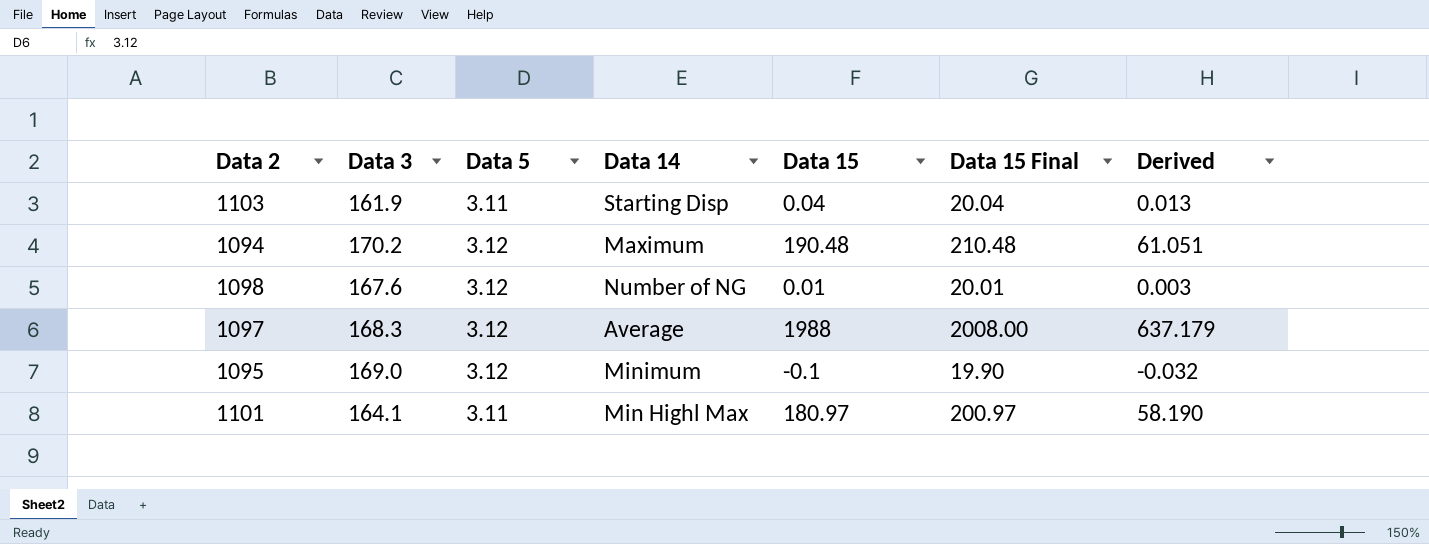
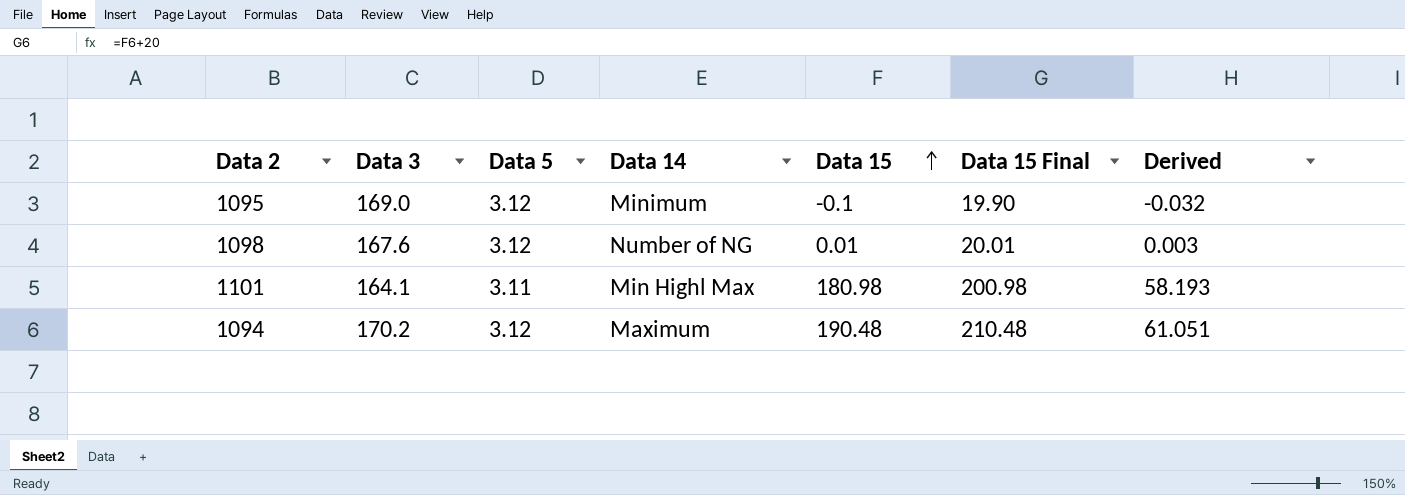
row order: none -> Data 15 ascending
row 1103: 161.9 | 3.11 | Starting Disp | 0.04 | 20.04 | 0.013 -> none
row 1097: 168.3 | 3.12 | Average | 1988 | 2008.00 | 637.179 -> none
1101 | Data 15: 180.97 -> 180.98
1101 | Data 15 Final: 200.97 -> 200.98
1101 | Derived: 58.190 -> 58.193

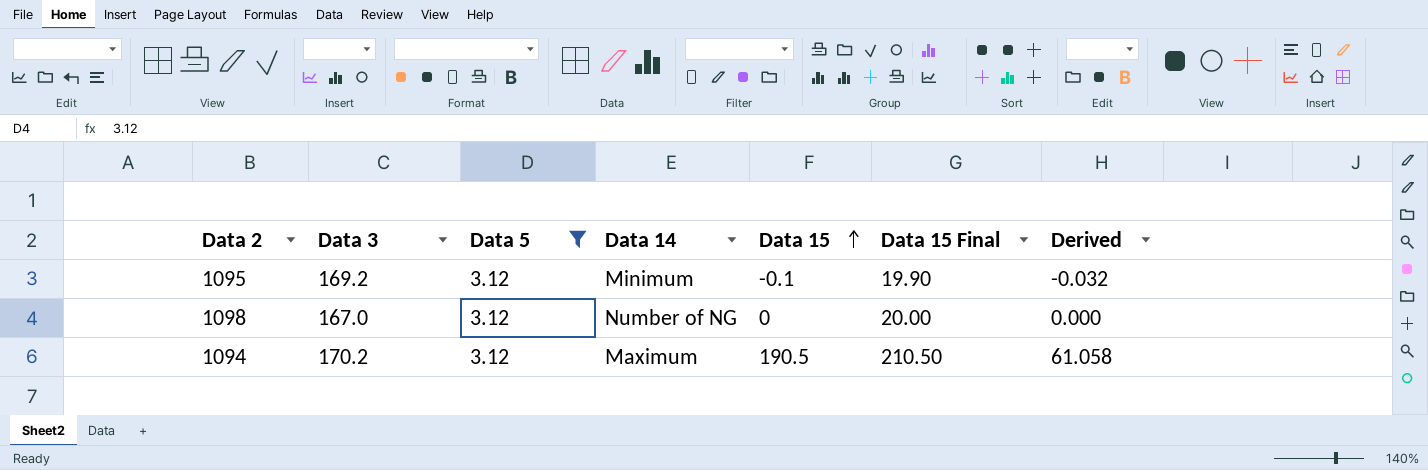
filter: none -> Data 5 = 3.12
1095 | Data 3: 169.0 -> 169.2
1098 | Data 3: 167.6 -> 167.0
1098 | Data 15: 0.01 -> 0
1098 | Data 15 Final: 20.01 -> 20.00
1098 | Derived: 0.003 -> 0.000
1094 | Data 15: 190.48 -> 190.5
1094 | Data 15 Final: 210.48 -> 210.50
1094 | Derived: 61.051 -> 61.058

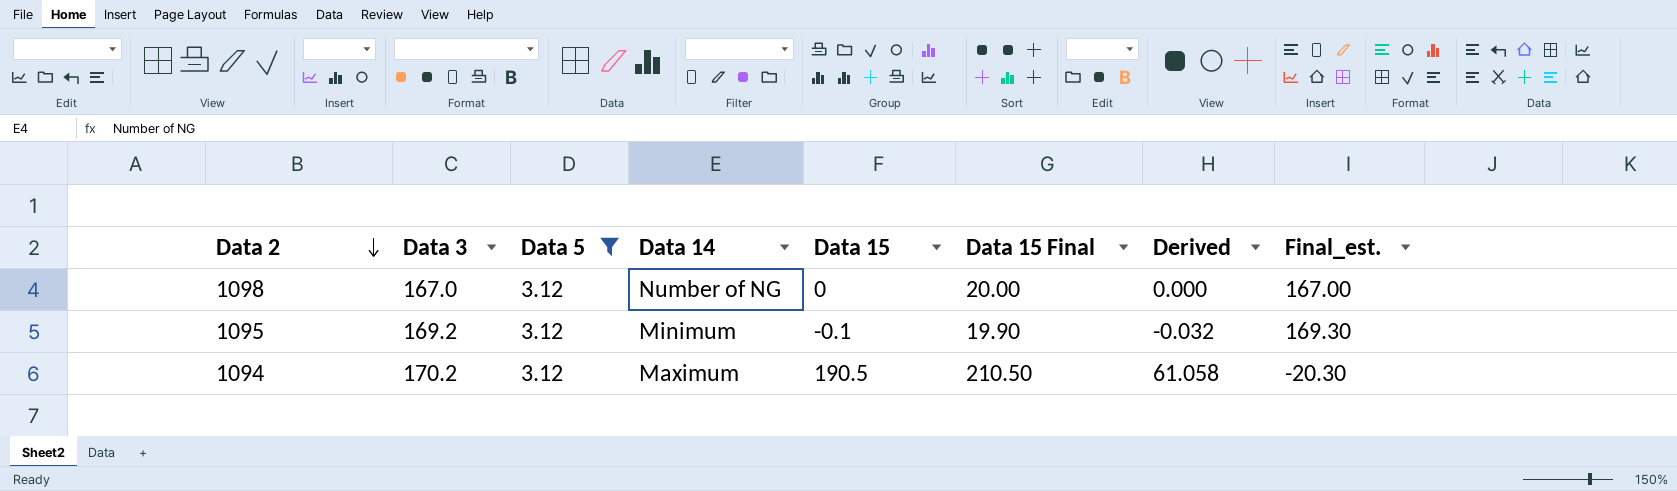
row order: Data 15 ascending -> Data 2 descending
column Final_est. | formula: none -> [Data 3] - [Data 15]

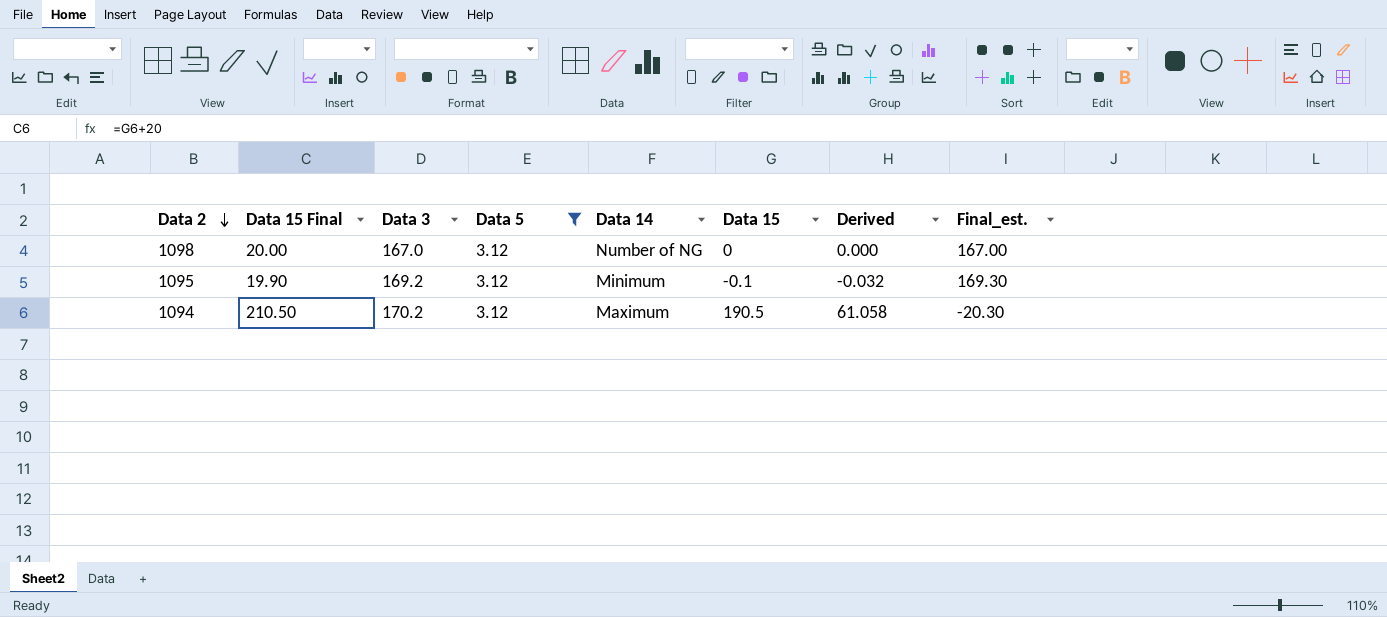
column Data 15 Final | position: 6 -> 2

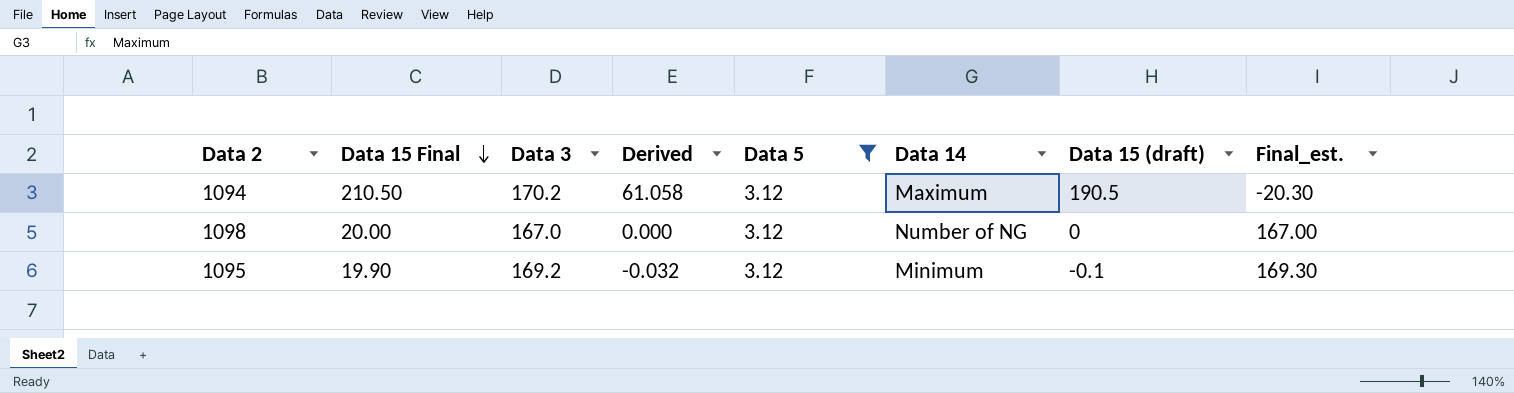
row order: Data 2 descending -> Data 15 Final descending
column Derived | position: 7 -> 4
column name: Data 15 -> Data 15 (draft)

